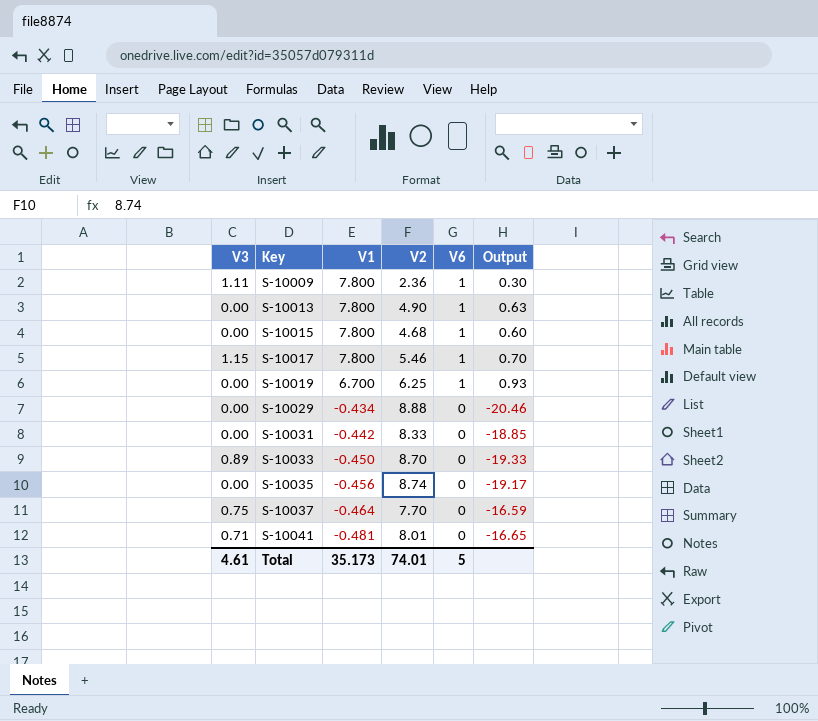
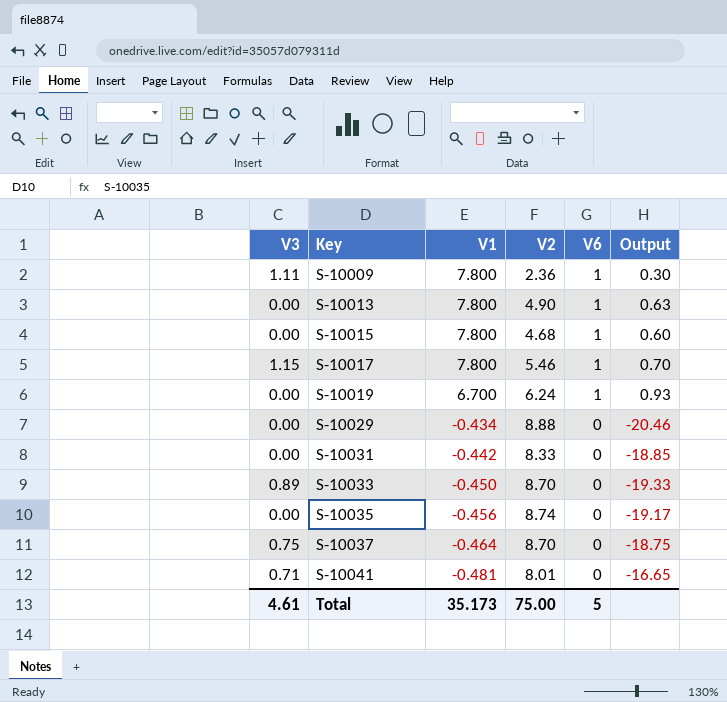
S-10019 | V2: 6.25 -> 6.24
S-10037 | V2: 7.70 -> 8.70
S-10037 | Output: -16.59 -> -18.75
Total | V2: 74.01 -> 75.00

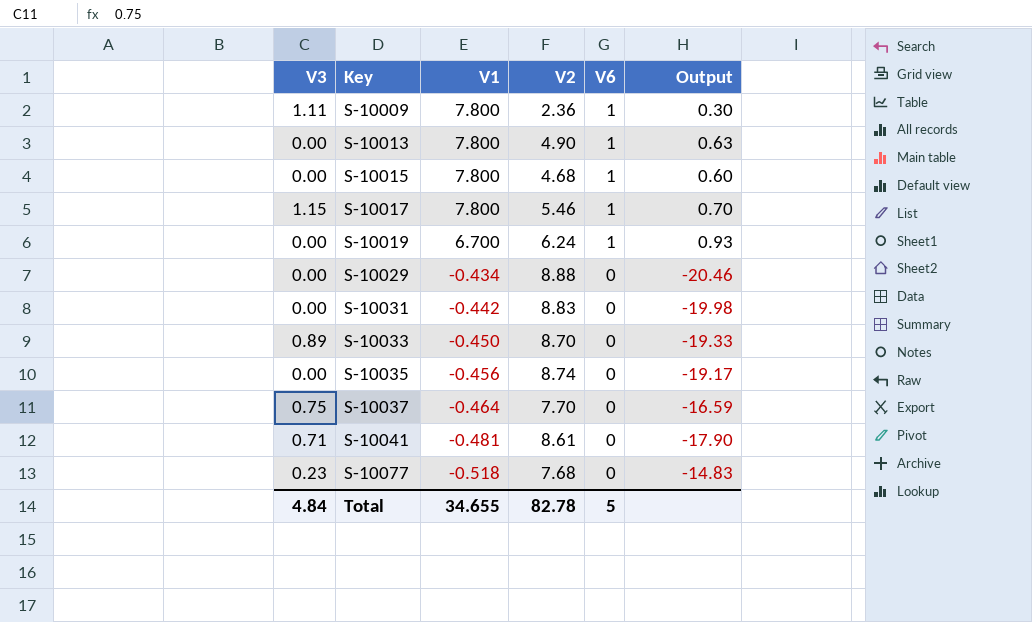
S-10031 | V2: 8.33 -> 8.83
S-10031 | Output: -18.85 -> -19.98
S-10037 | V2: 8.70 -> 7.70
S-10037 | Output: -18.75 -> -16.59
S-10041 | V2: 8.01 -> 8.61
S-10041 | Output: -16.65 -> -17.90
row S-10077: none -> 0.23 | -0.518 | 7.68 | 0 | -14.83
Total | V3: 4.61 -> 4.84
Total | V1: 35.173 -> 34.655
Total | V2: 75.00 -> 82.78

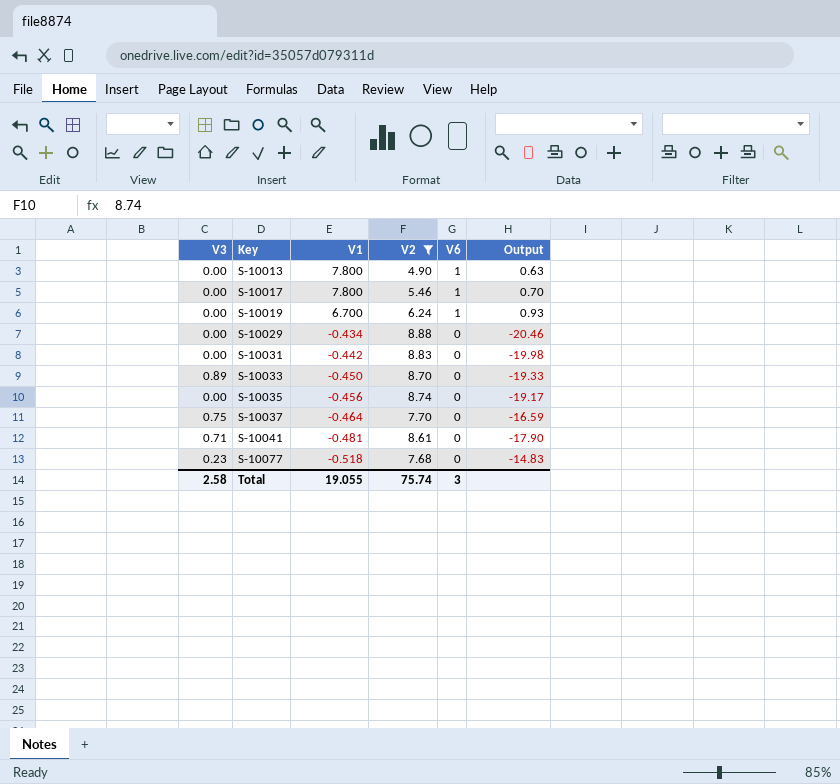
filter: none -> V2 >= 4.90
S-10017 | V3: 1.15 -> 0.00
Total | V3: 4.84 -> 2.58
Total | V1: 34.655 -> 19.055
Total | V2: 82.78 -> 75.74
Total | V6: 5 -> 3

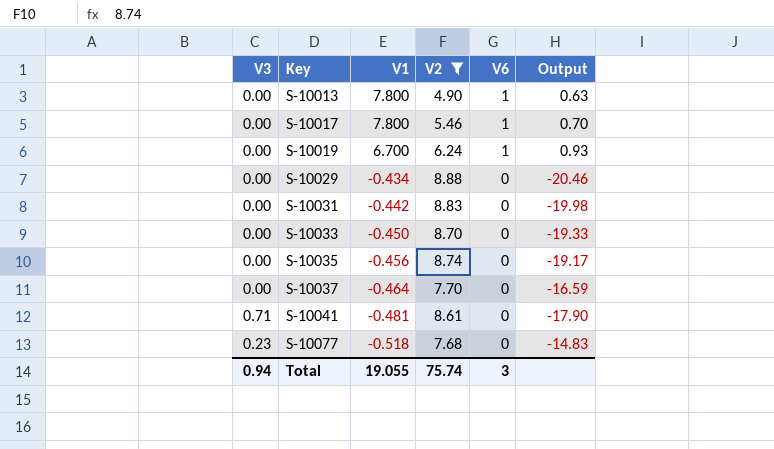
S-10033 | V3: 0.89 -> 0.00
S-10037 | V3: 0.75 -> 0.00
Total | V3: 2.58 -> 0.94

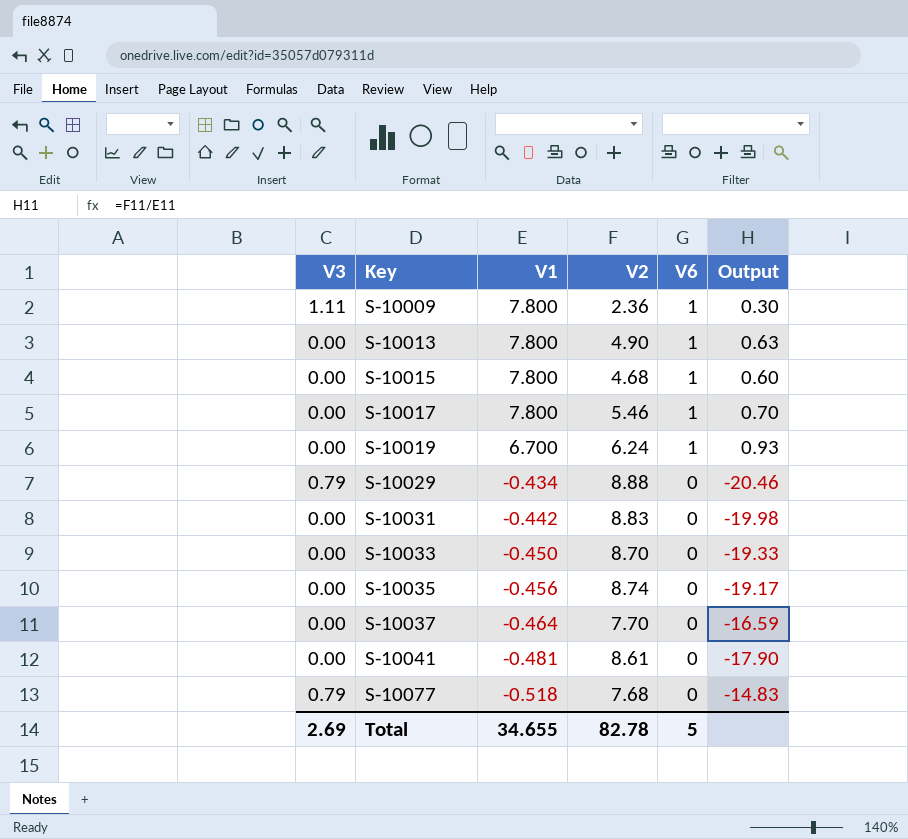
filter: V2 >= 4.90 -> none
S-10029 | V3: 0.00 -> 0.79
S-10041 | V3: 0.71 -> 0.00
S-10077 | V3: 0.23 -> 0.79
Total | V3: 0.94 -> 2.69
Total | V1: 19.055 -> 34.655
Total | V2: 75.74 -> 82.78
Total | V6: 3 -> 5

